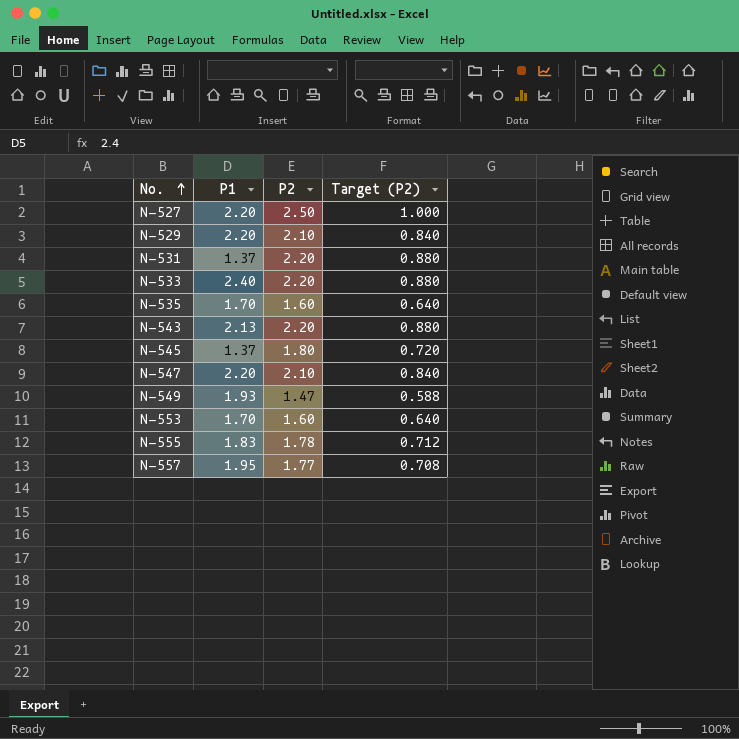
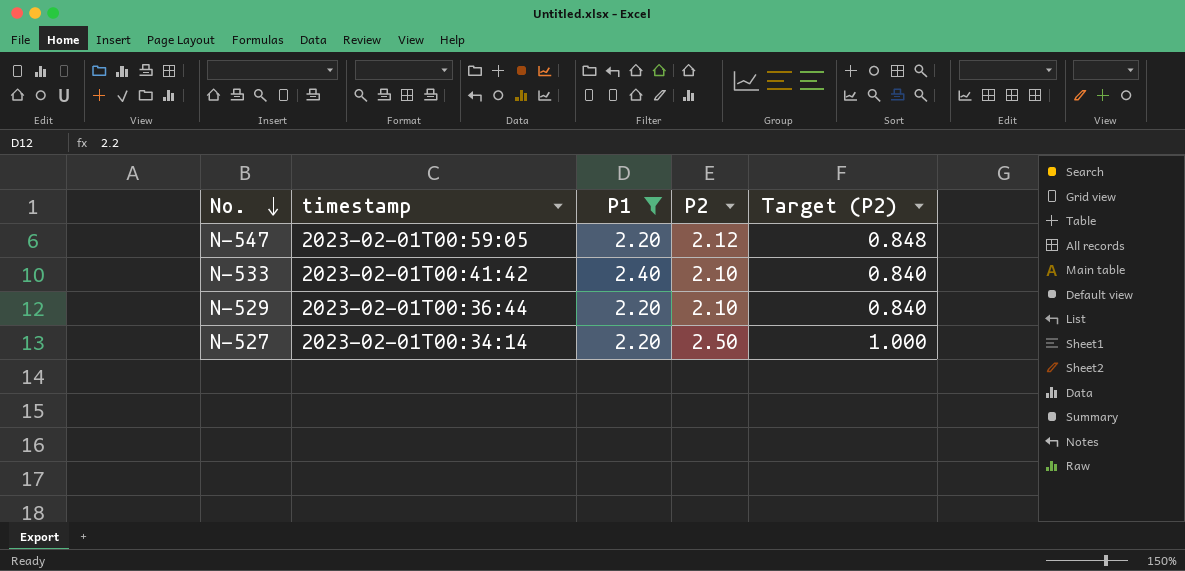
filter: none -> P1 >= 2.20
row order: No. ascending -> No. descending
column timestamp | position: none -> 2
N-547 | P2: 2.10 -> 2.12
N-547 | Target (P2): 0.840 -> 0.848
N-533 | P2: 2.20 -> 2.10
N-533 | Target (P2): 0.880 -> 0.840

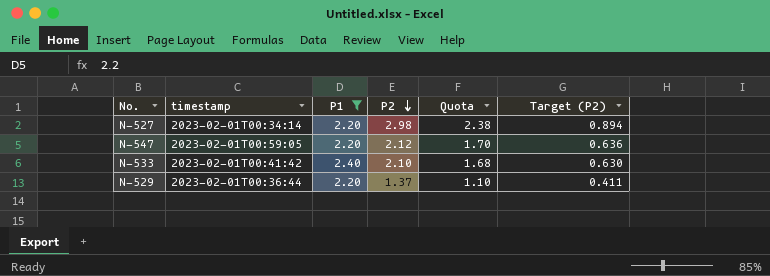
row order: No. descending -> P2 descending
column Quota | formula: none -> [P2] * 0.8
column Target (P2) | formula: [P2] * 0.4 -> [P2] * 0.3
N-527 | P2: 2.50 -> 2.98
N-529 | P2: 2.10 -> 1.37

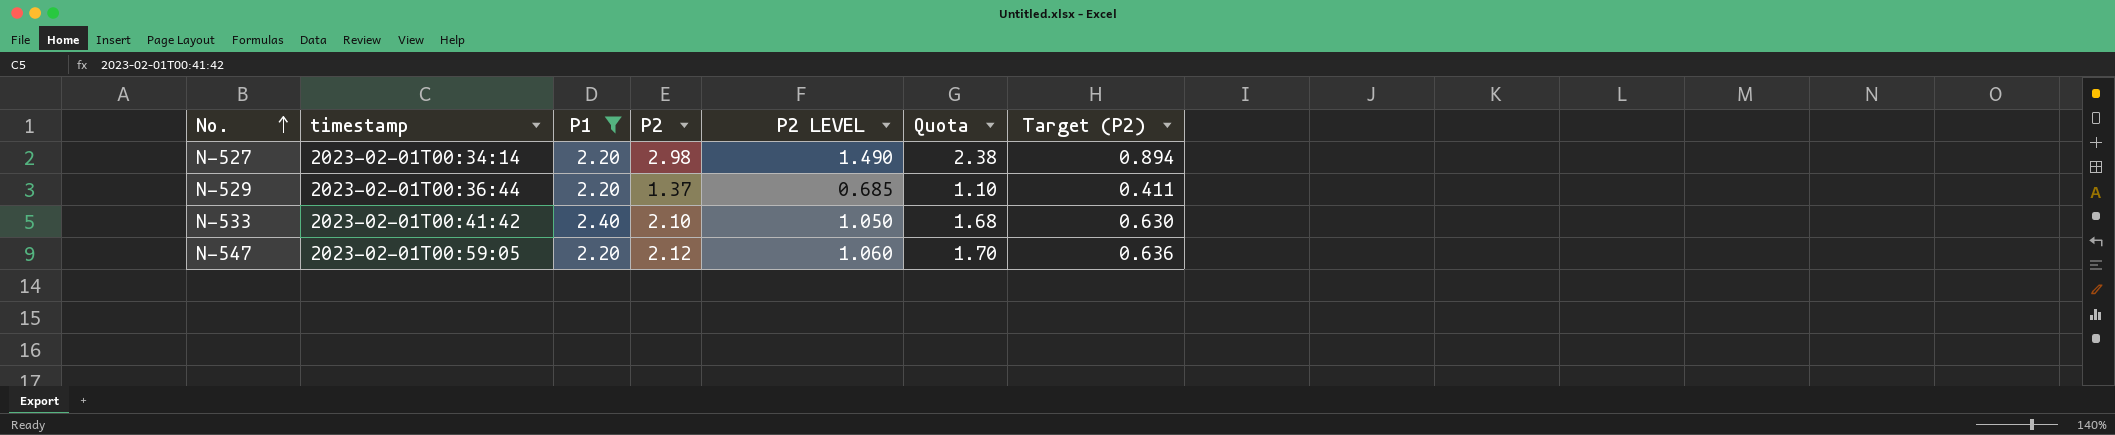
row order: P2 descending -> No. ascending
column P2 LEVEL | formula: none -> [P2] * 0.5

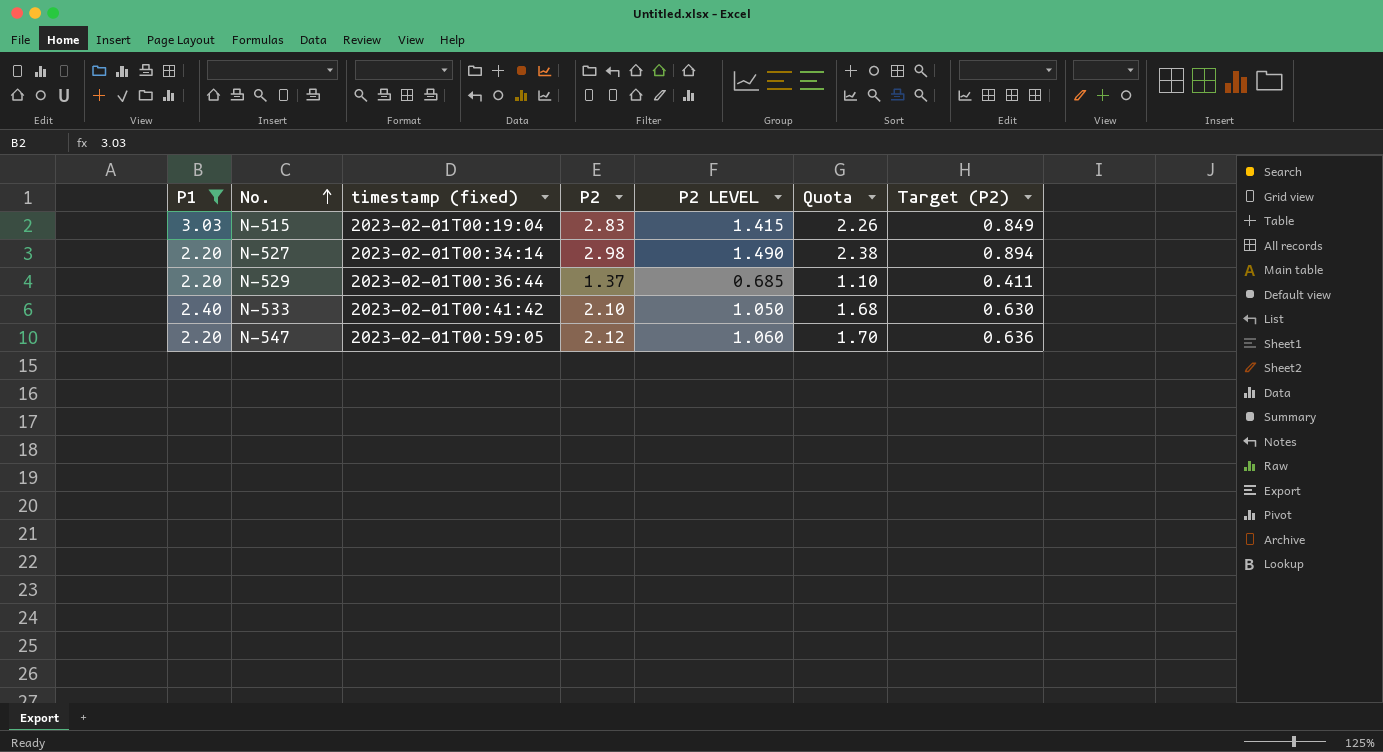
column P1 | position: 3 -> 1
column name: timestamp -> timestamp (fixed)
row N-515: none -> 3.03 | 2023-02-01T00:19:04 | 2.83 | 1.415 | 2.26 | 0.849

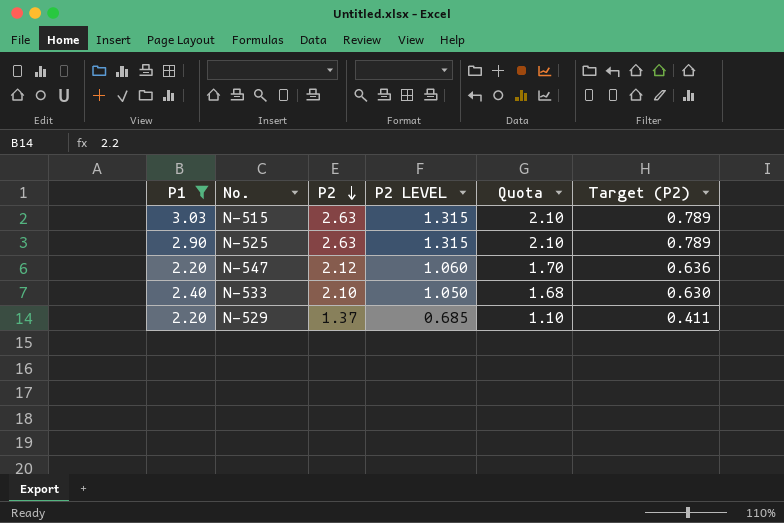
row order: No. ascending -> P2 descending
column timestamp (fixed) | position: 3 -> none
row N-527: 2.20 | 2023-02-01T00:34:14 | 2.98 | 1.490 | 2.38 | 0.894 -> none
N-515 | P2: 2.83 -> 2.63
N-515 | P2 LEVEL: 1.415 -> 1.315
N-515 | Quota: 2.26 -> 2.10
N-515 | Target (P2): 0.849 -> 0.789
row N-525: none -> 2.90 | 2.63 | 1.315 | 2.10 | 0.789

